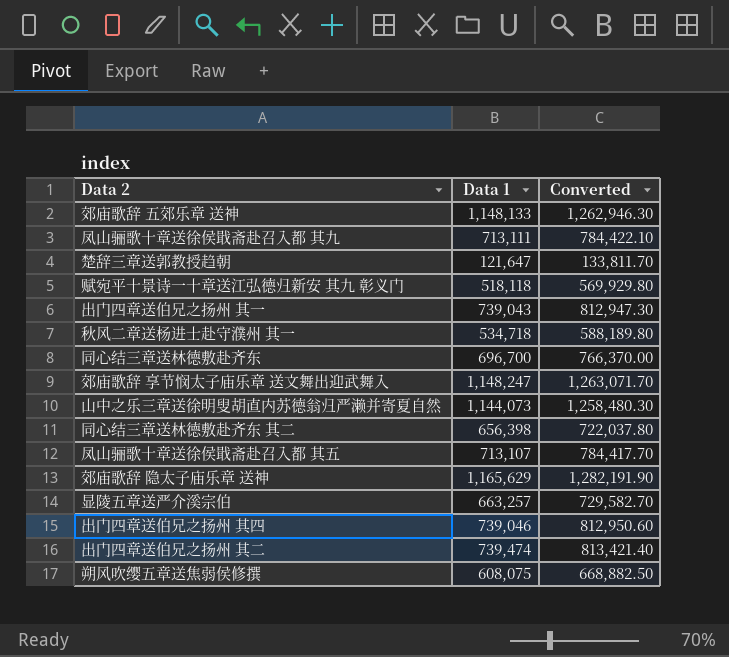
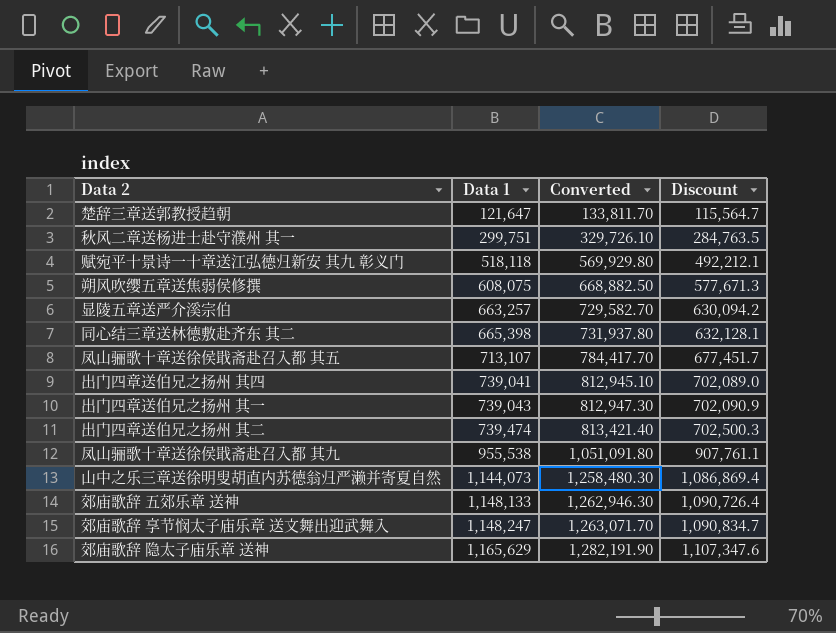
row order: none -> Data 1 ascending
column Discount | formula: none -> [Data 1] * 0.95
row 同心结三章送林德敷赴齐东: 696,700 | 766,370.00 -> none
秋风二章送杨进士赴守濮州 其一 | Data 1: 534,718 -> 299,751
秋风二章送杨进士赴守濮州 其一 | Converted: 588,189.80 -> 329,726.10
同心结三章送林德敷赴齐东 其二 | Data 1: 656,398 -> 665,398
同心结三章送林德敷赴齐东 其二 | Converted: 722,037.80 -> 731,937.80
出门四章送伯兄之扬州 其四 | Data 1: 739,046 -> 739,041
出门四章送伯兄之扬州 其四 | Converted: 812,950.60 -> 812,945.10
凤山骊歌十章送徐侯戢斋赴召入都 其九 | Data 1: 713,111 -> 955,538
凤山骊歌十章送徐侯戢斋赴召入都 其九 | Converted: 784,422.10 -> 1,051,091.80

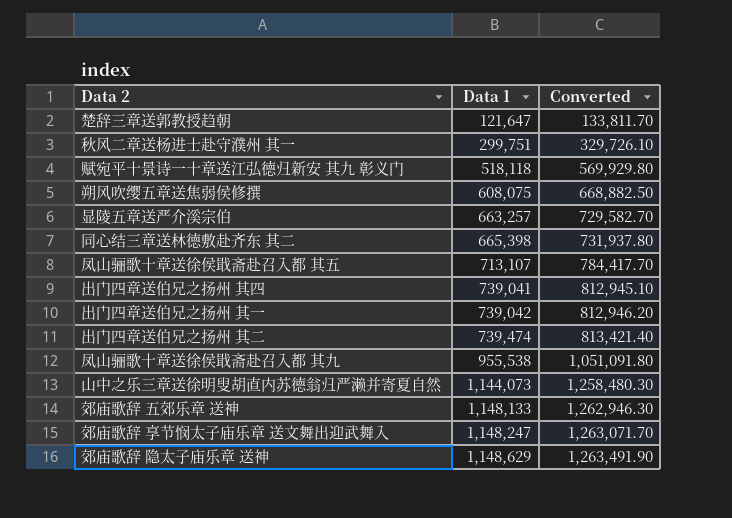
column Discount | formula: [Data 1] * 0.95 -> none
出门四章送伯兄之扬州 其一 | Data 1: 739,043 -> 739,042
出门四章送伯兄之扬州 其一 | Converted: 812,947.30 -> 812,946.20
郊庙歌辞 隐太子庙乐章 送神 | Data 1: 1,165,629 -> 1,148,629
郊庙歌辞 隐太子庙乐章 送神 | Converted: 1,282,191.90 -> 1,263,491.90

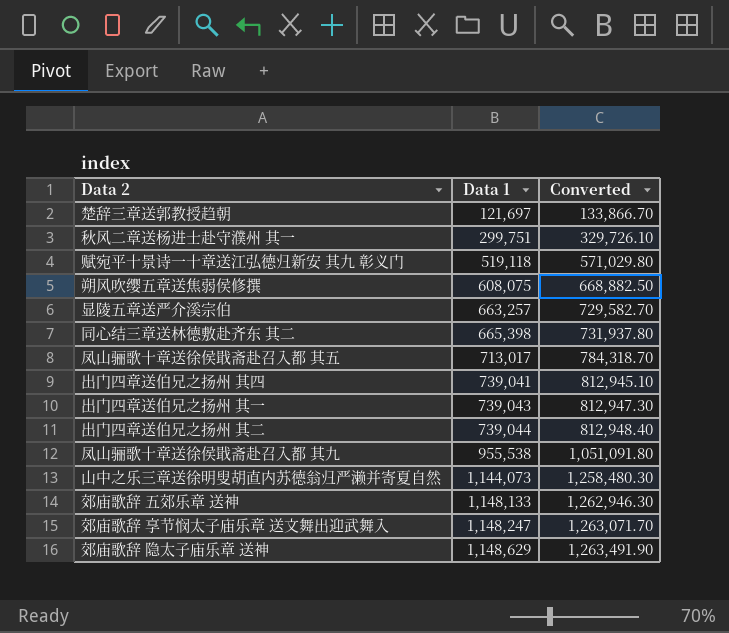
楚辞三章送郭教授趋朝 | Data 1: 121,647 -> 121,697
楚辞三章送郭教授趋朝 | Converted: 133,811.70 -> 133,866.70
赋宛平十景诗一十章送江弘德归新安 其九 彰义门 | Data 1: 518,118 -> 519,118
赋宛平十景诗一十章送江弘德归新安 其九 彰义门 | Converted: 569,929.80 -> 571,029.80
凤山骊歌十章送徐侯戢斋赴召入都 其五 | Data 1: 713,107 -> 713,017
凤山骊歌十章送徐侯戢斋赴召入都 其五 | Converted: 784,417.70 -> 784,318.70
出门四章送伯兄之扬州 其一 | Data 1: 739,042 -> 739,043
出门四章送伯兄之扬州 其一 | Converted: 812,946.20 -> 812,947.30
出门四章送伯兄之扬州 其二 | Data 1: 739,474 -> 739,044
出门四章送伯兄之扬州 其二 | Converted: 813,421.40 -> 812,948.40

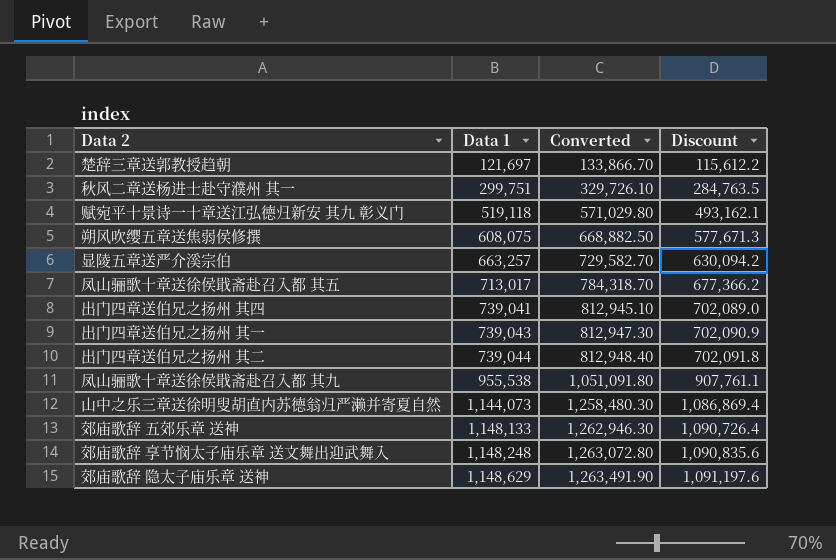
column Discount | formula: none -> [Data 1] * 0.95
row 同心结三章送林德敷赴齐东 其二: 665,398 | 731,937.80 -> none
郊庙歌辞 享节悯太子庙乐章 送文舞出迎武舞入 | Data 1: 1,148,247 -> 1,148,248
郊庙歌辞 享节悯太子庙乐章 送文舞出迎武舞入 | Converted: 1,263,071.70 -> 1,263,072.80

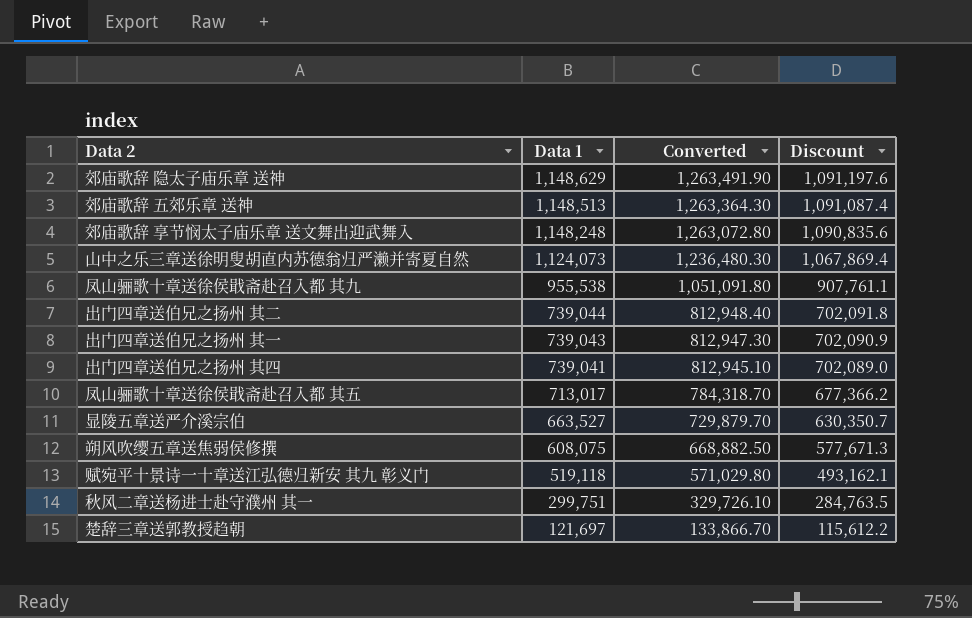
row order: Data 1 ascending -> Data 1 descending
郊庙歌辞 五郊乐章 送神 | Data 1: 1,148,133 -> 1,148,513
郊庙歌辞 五郊乐章 送神 | Converted: 1,262,946.30 -> 1,263,364.30
郊庙歌辞 五郊乐章 送神 | Discount: 1,090,726.4 -> 1,091,087.4
山中之乐三章送徐明叟胡直内苏德翁归严濑并寄夏自然 | Data 1: 1,144,073 -> 1,124,073
山中之乐三章送徐明叟胡直内苏德翁归严濑并寄夏自然 | Converted: 1,258,480.30 -> 1,236,480.30
山中之乐三章送徐明叟胡直内苏德翁归严濑并寄夏自然 | Discount: 1,086,869.4 -> 1,067,869.4
显陵五章送严介溪宗伯 | Data 1: 663,257 -> 663,527
显陵五章送严介溪宗伯 | Converted: 729,582.70 -> 729,879.70
显陵五章送严介溪宗伯 | Discount: 630,094.2 -> 630,350.7

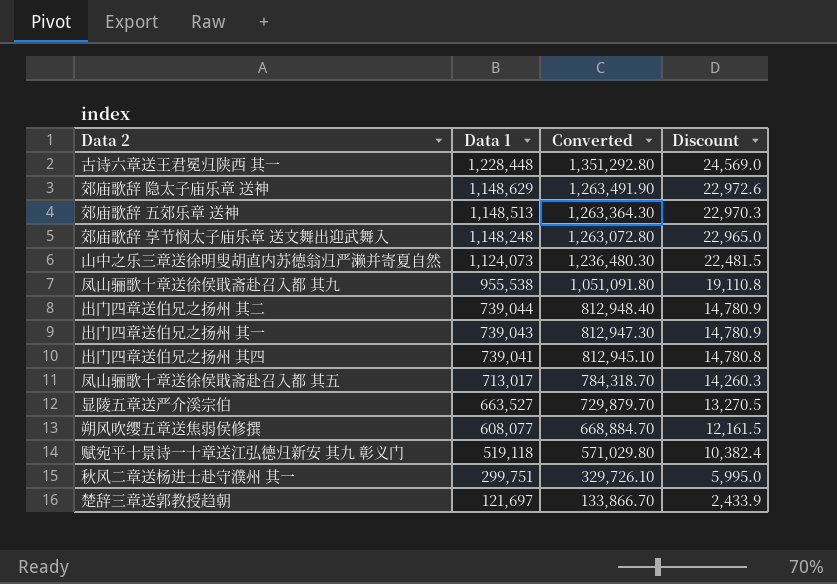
column Discount | formula: [Data 1] * 0.95 -> [Data 1] * 0.02
row 古诗六章送王君冕归陕西 其一: none -> 1,228,448 | 1,351,292.80 | 24,569.0
朔风吹缨五章送焦弱侯修撰 | Data 1: 608,075 -> 608,077
朔风吹缨五章送焦弱侯修撰 | Converted: 668,882.50 -> 668,884.70

